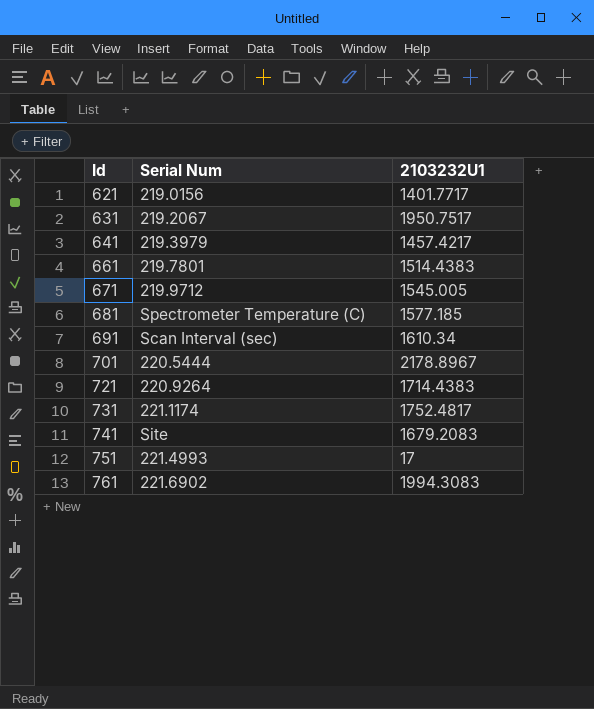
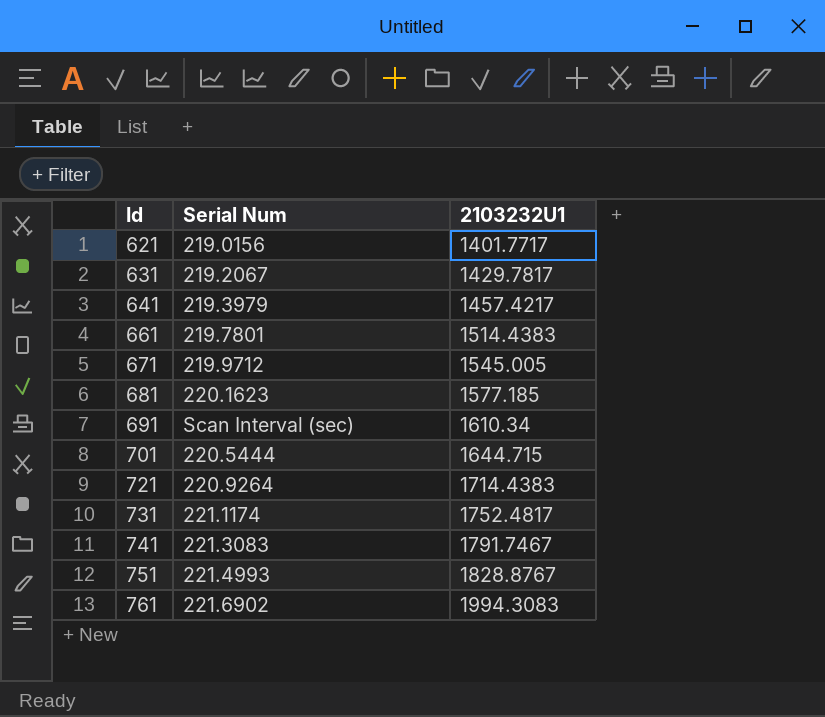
631 | 2103232U1: 1950.7517 -> 1429.7817
681 | Serial Num: Spectrometer Temperature (C) -> 220.1623
701 | 2103232U1: 2178.8967 -> 1644.715
741 | Serial Num: Site -> 221.3083
741 | 2103232U1: 1679.2083 -> 1791.7467
751 | 2103232U1: 17 -> 1828.8767

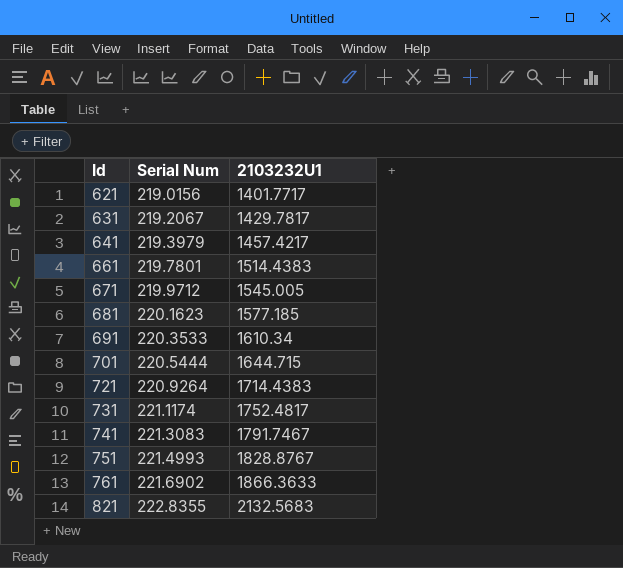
691 | Serial Num: Scan Interval (sec) -> 220.3533
761 | 2103232U1: 1994.3083 -> 1866.3633
row 821: none -> 222.8355 | 2132.5683

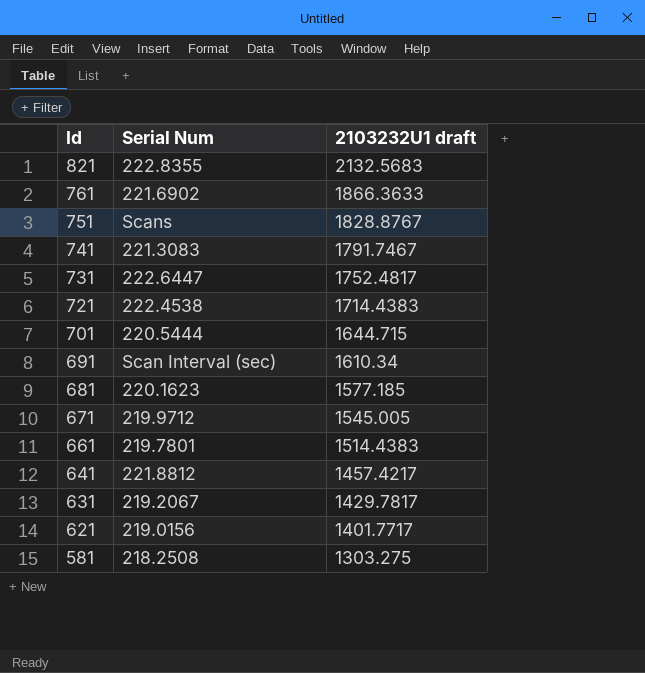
row order: Id ascending -> Id descending
column name: 2103232U1 -> 2103232U1 draft
751 | Serial Num: 221.4993 -> Scans
731 | Serial Num: 221.1174 -> 222.6447
721 | Serial Num: 220.9264 -> 222.4538
691 | Serial Num: 220.3533 -> Scan Interval (sec)
641 | Serial Num: 219.3979 -> 221.8812
row 581: none -> 218.2508 | 1303.275

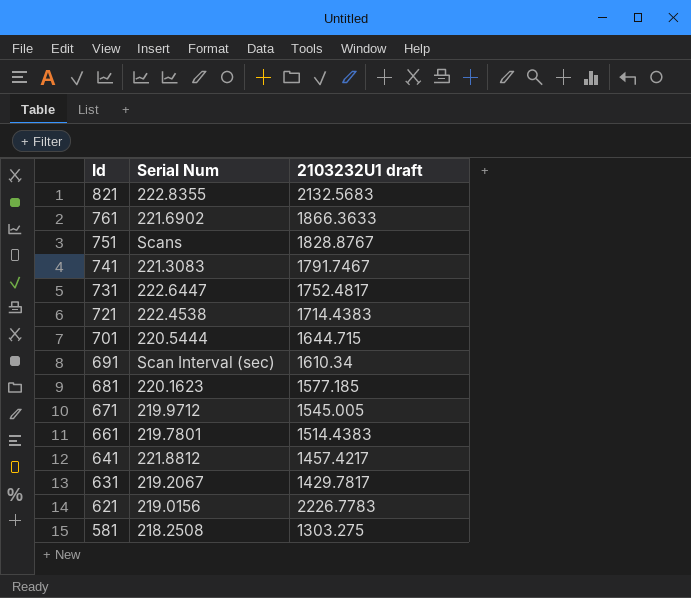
621 | 2103232U1 draft: 1401.7717 -> 2226.7783

